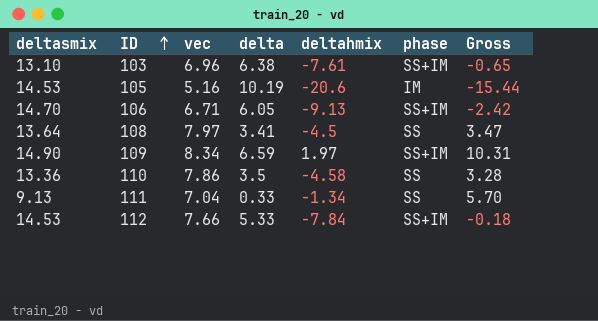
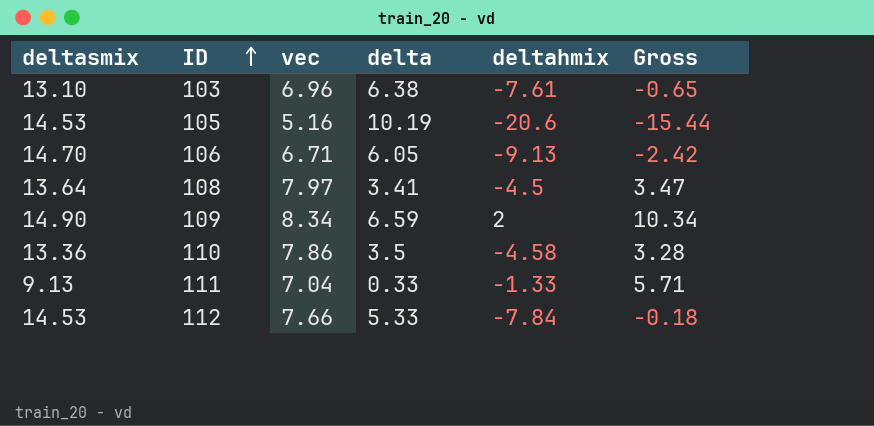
column phase | position: 6 -> none
109 | deltahmix: 1.97 -> 2
109 | Gross: 10.31 -> 10.34
111 | deltahmix: -1.34 -> -1.33
111 | Gross: 5.70 -> 5.71

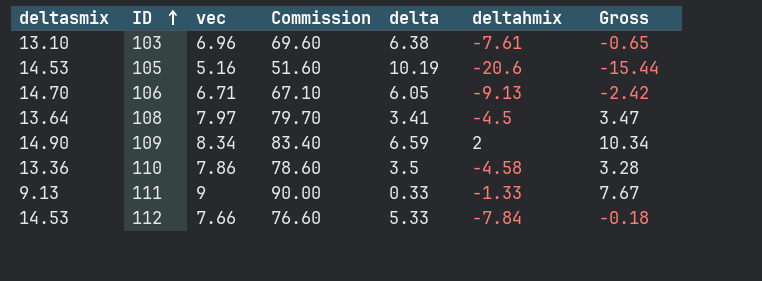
column Commission | formula: none -> [vec] * 10
111 | vec: 7.04 -> 9
111 | Gross: 5.71 -> 7.67

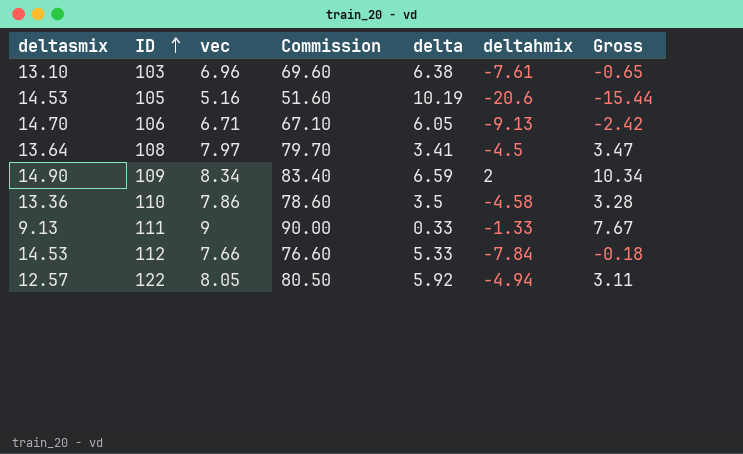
row 122: none -> 12.57 | 8.05 | 80.50 | 5.92 | -4.94 | 3.11

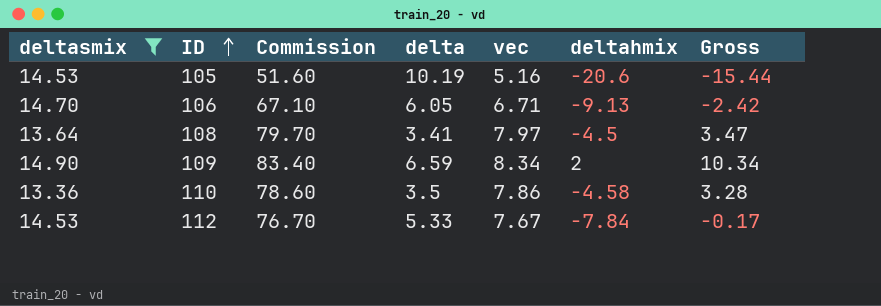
filter: none -> deltasmix >= 13.36
column vec | position: 3 -> 5
112 | Commission: 76.60 -> 76.70
112 | vec: 7.66 -> 7.67
112 | Gross: -0.18 -> -0.17

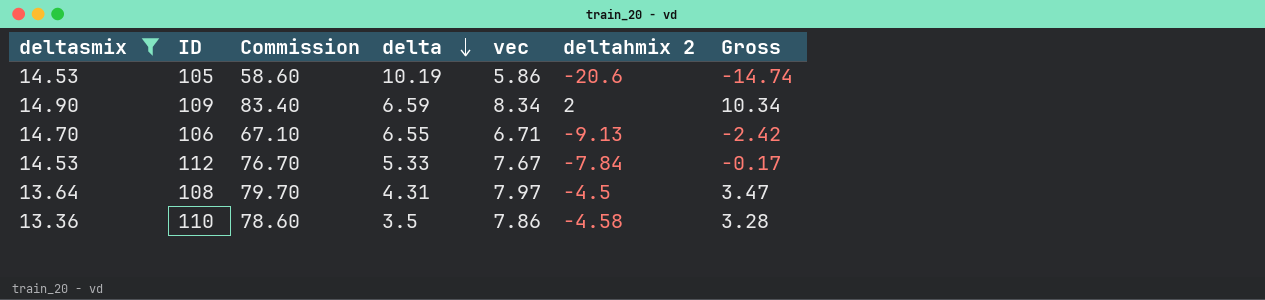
row order: ID ascending -> delta descending
column name: deltahmix -> deltahmix 2
105 | Commission: 51.60 -> 58.60
105 | vec: 5.16 -> 5.86
105 | Gross: -15.44 -> -14.74
106 | delta: 6.05 -> 6.55
108 | delta: 3.41 -> 4.31

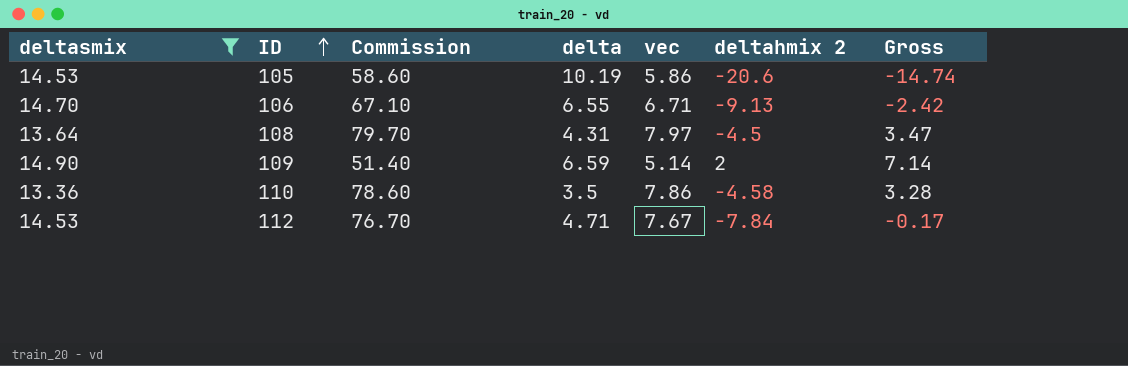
row order: delta descending -> ID ascending
109 | Commission: 83.40 -> 51.40
109 | vec: 8.34 -> 5.14
109 | Gross: 10.34 -> 7.14
112 | delta: 5.33 -> 4.71

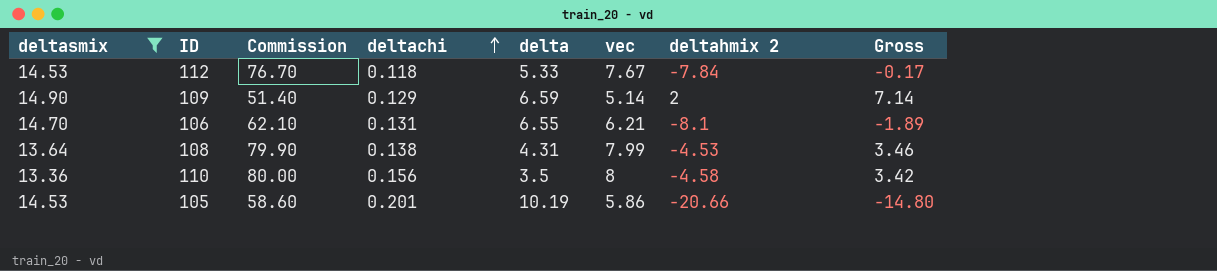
row order: ID ascending -> deltachi ascending
column deltachi | position: none -> 4
112 | delta: 4.71 -> 5.33
106 | Commission: 67.10 -> 62.10
106 | vec: 6.71 -> 6.21
106 | deltahmix 2: -9.13 -> -8.1
106 | Gross: -2.42 -> -1.89
108 | Commission: 79.70 -> 79.90
108 | vec: 7.97 -> 7.99
108 | deltahmix 2: -4.5 -> -4.53
108 | Gross: 3.47 -> 3.46
110 | Commission: 78.60 -> 80.00
110 | vec: 7.86 -> 8
110 | Gross: 3.28 -> 3.42
105 | deltahmix 2: -20.6 -> -20.66
105 | Gross: -14.74 -> -14.80

